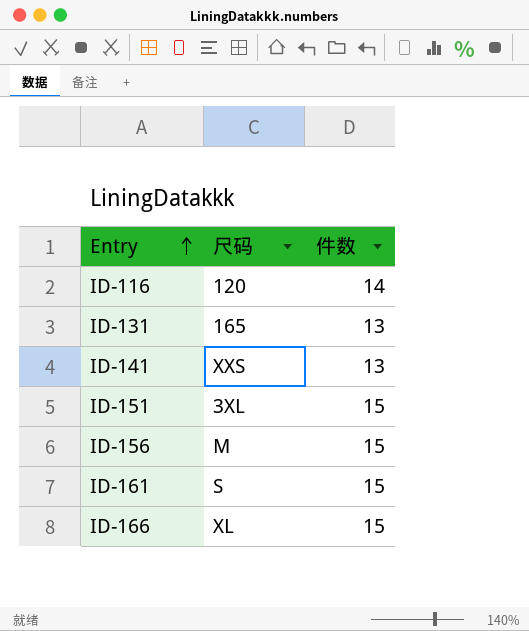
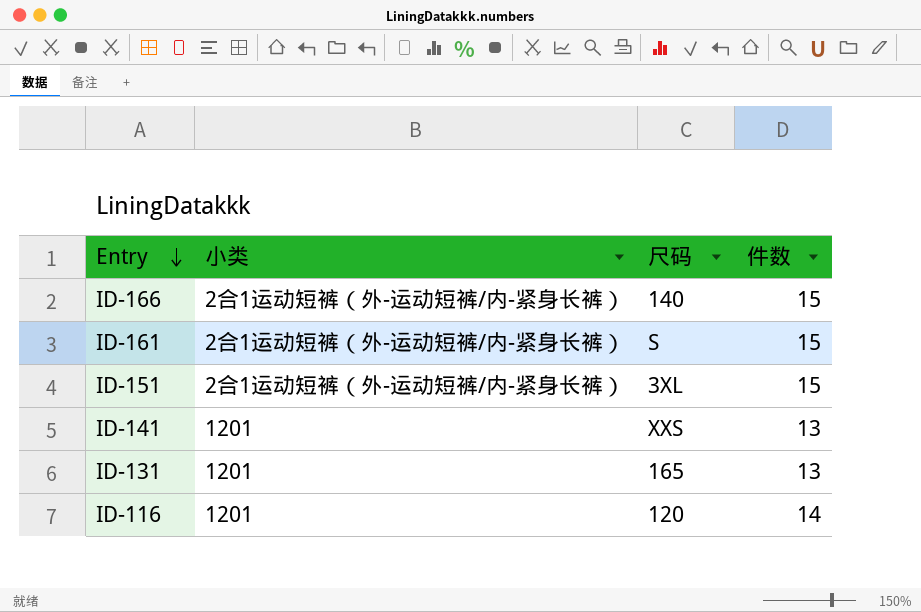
row order: Entry ascending -> Entry descending
column 小类 | position: none -> 2
row ID-156: M | 15 -> none
ID-166 | 尺码: XL -> 140

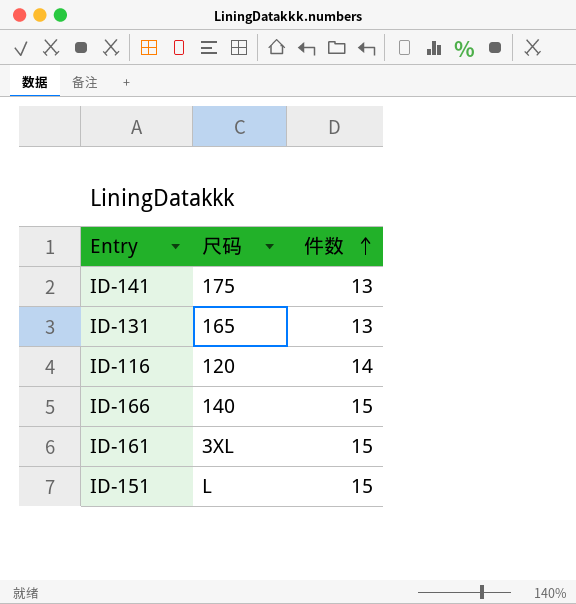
row order: Entry descending -> 件数 ascending
column 小类 | position: 2 -> none
ID-141 | 尺码: XXS -> 175
ID-161 | 尺码: S -> 3XL
ID-151 | 尺码: 3XL -> L

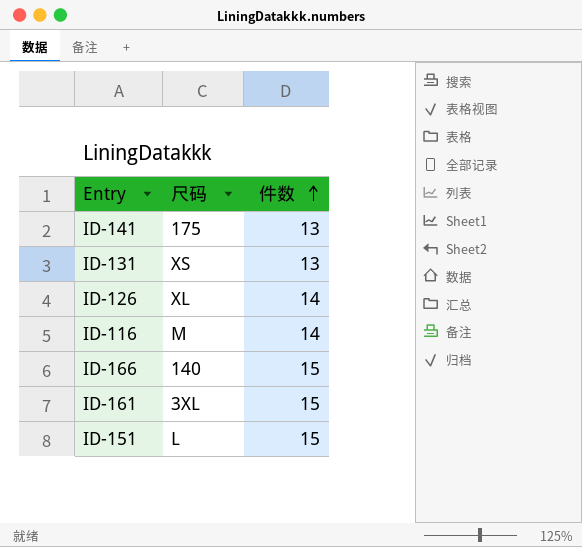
ID-131 | 尺码: 165 -> XS
row ID-126: none -> XL | 14
ID-116 | 尺码: 120 -> M

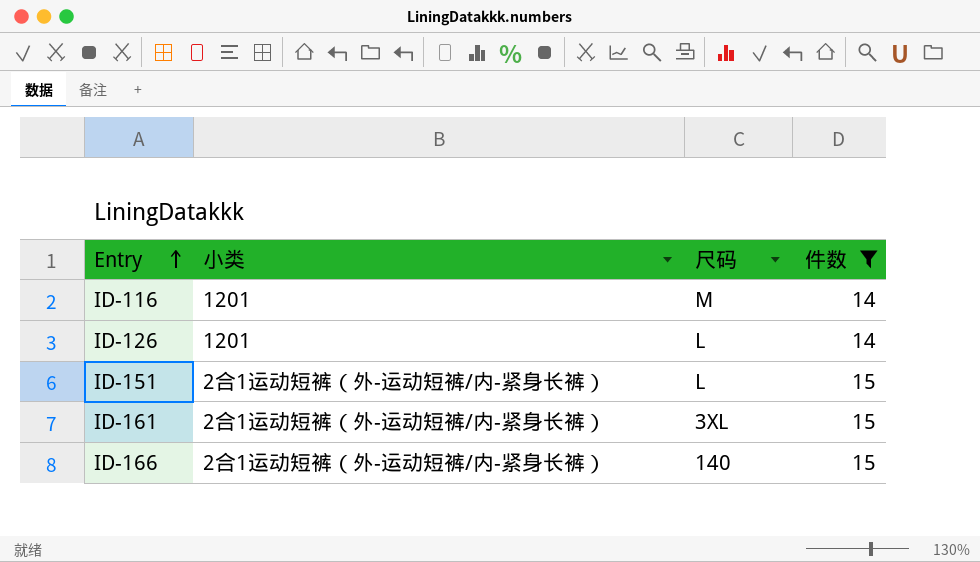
filter: none -> 件数 != 13
row order: 件数 ascending -> Entry ascending
column 小类 | position: none -> 2
ID-126 | 尺码: XL -> L

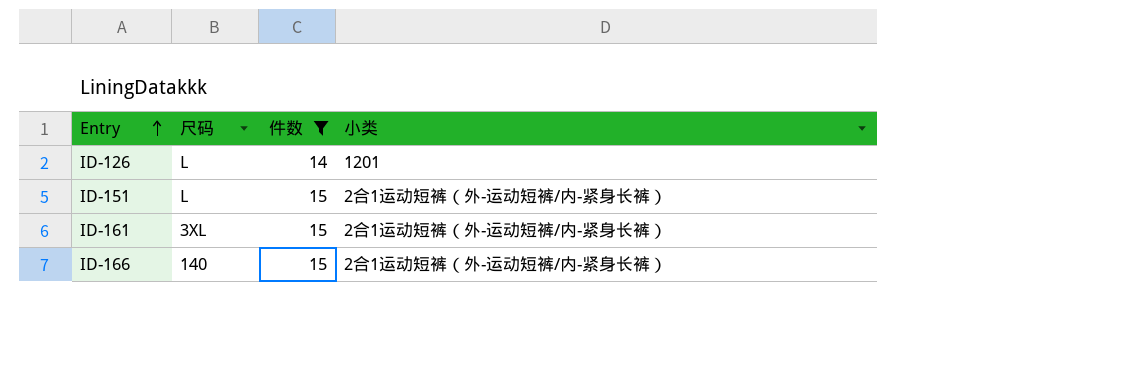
column 小类 | position: 2 -> 4
row ID-116: 1201 | M | 14 -> none

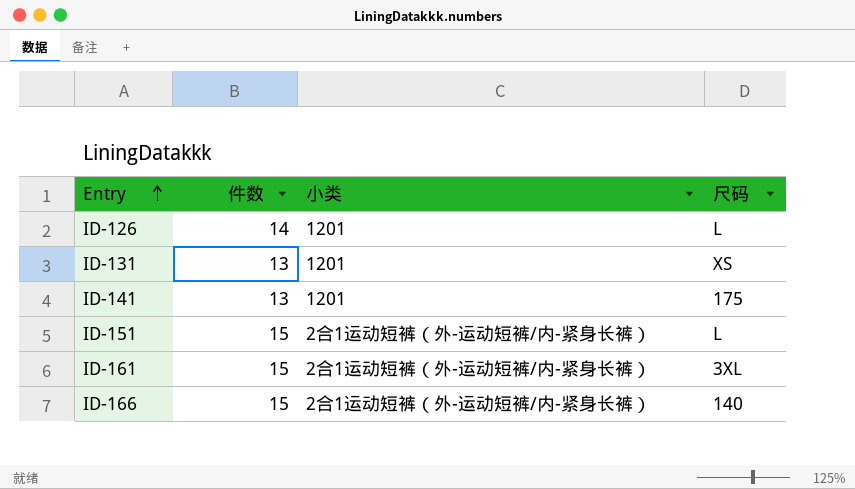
filter: 件数 != 13 -> none
column 尺码 | position: 2 -> 4

